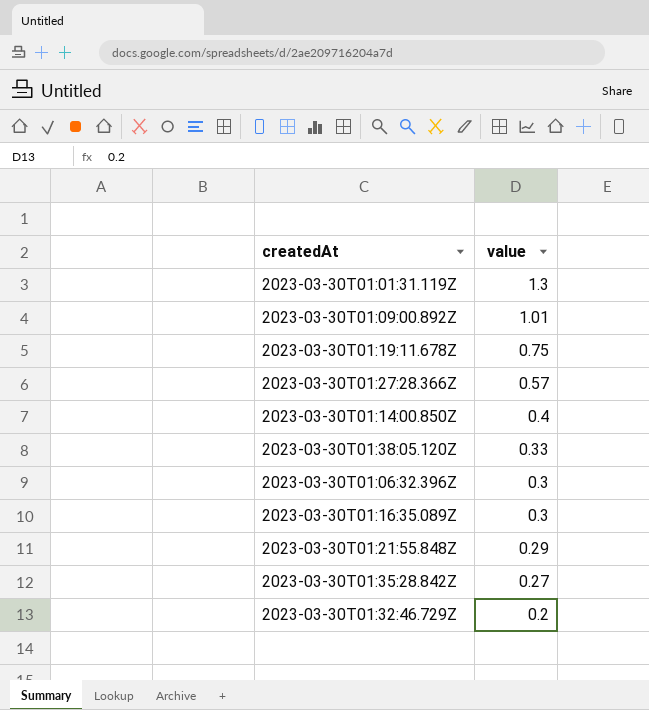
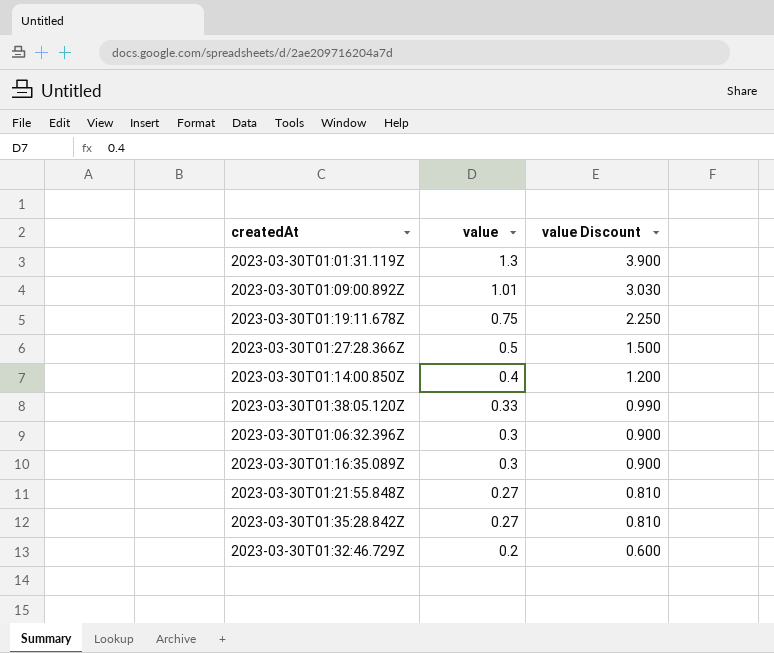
column value Discount | formula: none -> [value] * 3
2023-03-30T01:27:28.366Z | value: 0.57 -> 0.5
2023-03-30T01:21:55.848Z | value: 0.29 -> 0.27

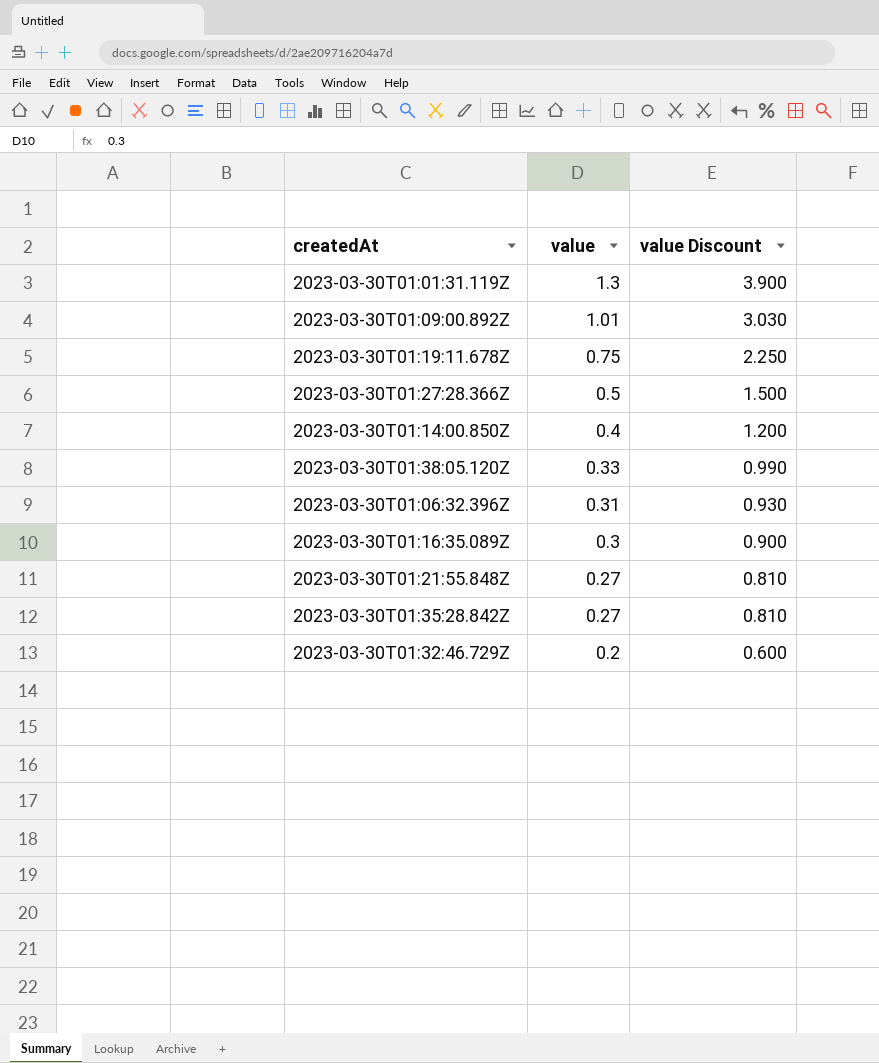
2023-03-30T01:06:32.396Z | value: 0.3 -> 0.31
2023-03-30T01:06:32.396Z | value Discount: 0.900 -> 0.930

